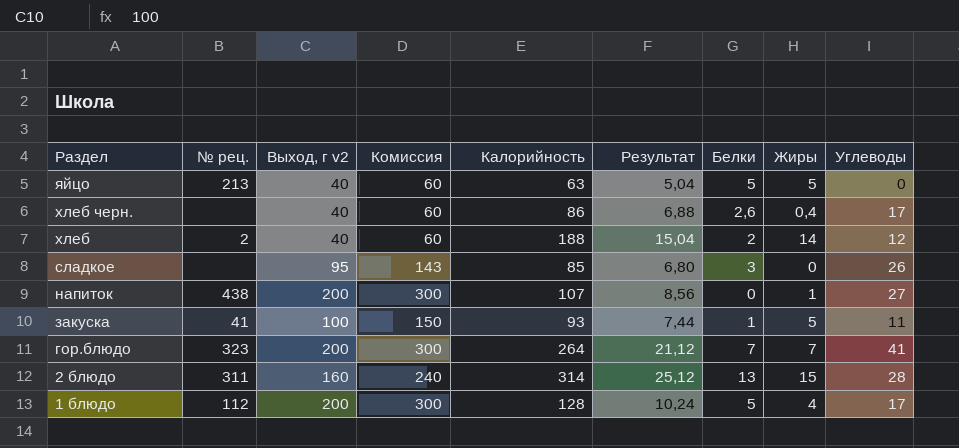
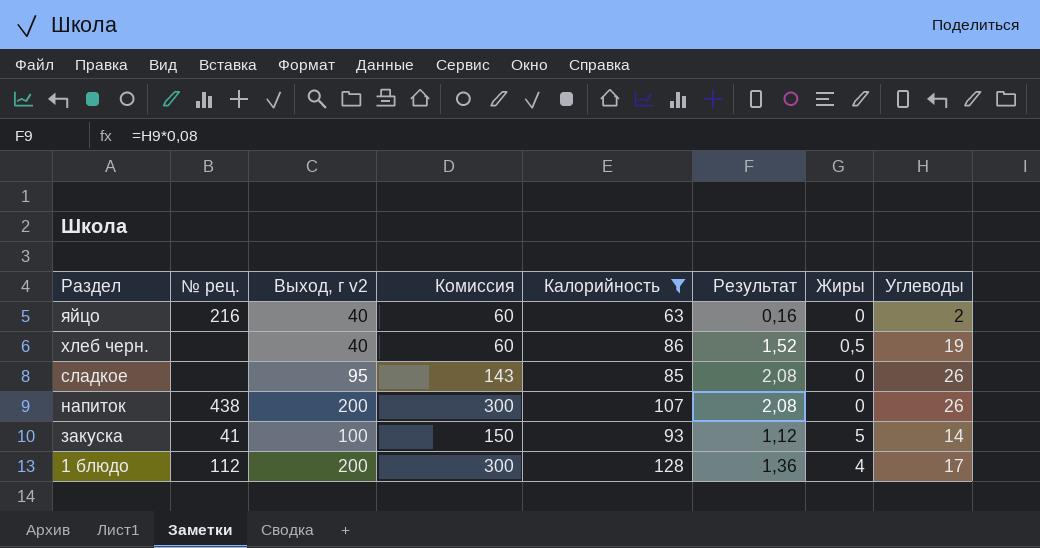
filter: none -> Калорийность <= 128
column Белки | position: 7 -> none
column Результат | formula: [Калорийность] * 0,08 -> [Углеводы] * 0,08
яйцо | № рец.: 213 -> 216
яйцо | Жиры: 5 -> 0
яйцо | Углеводы: 0 -> 2
хлеб черн. | Жиры: 0,4 -> 0,5
хлеб черн. | Углеводы: 17 -> 19
напиток | Жиры: 1 -> 0
напиток | Углеводы: 27 -> 26
закуска | Углеводы: 11 -> 14

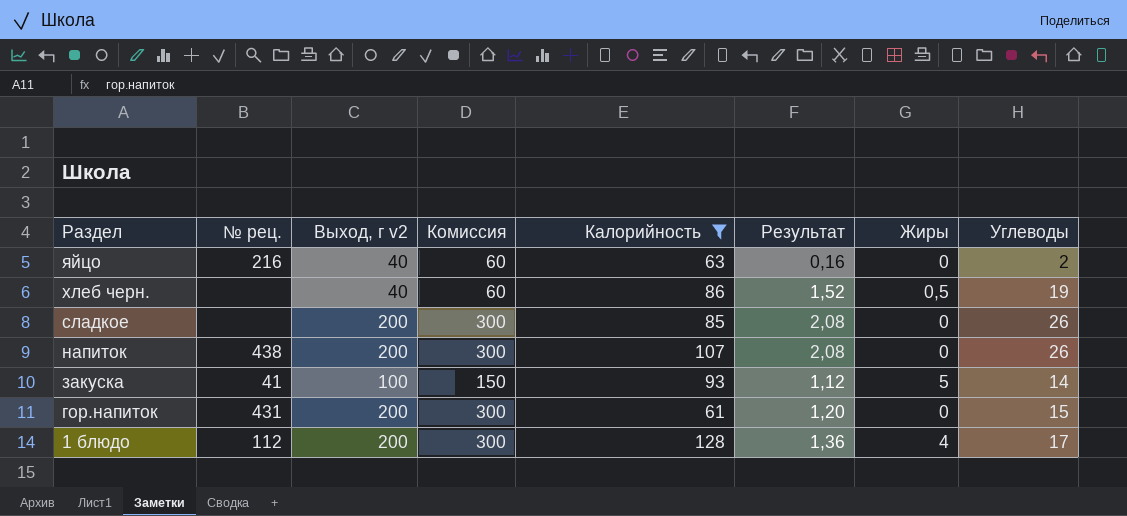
сладкое | Выход, г v2: 95 -> 200
сладкое | Комиссия: 143 -> 300
row гор.напиток: none -> 431 | 200 | 300 | 61 | 1,20 | 0 | 15

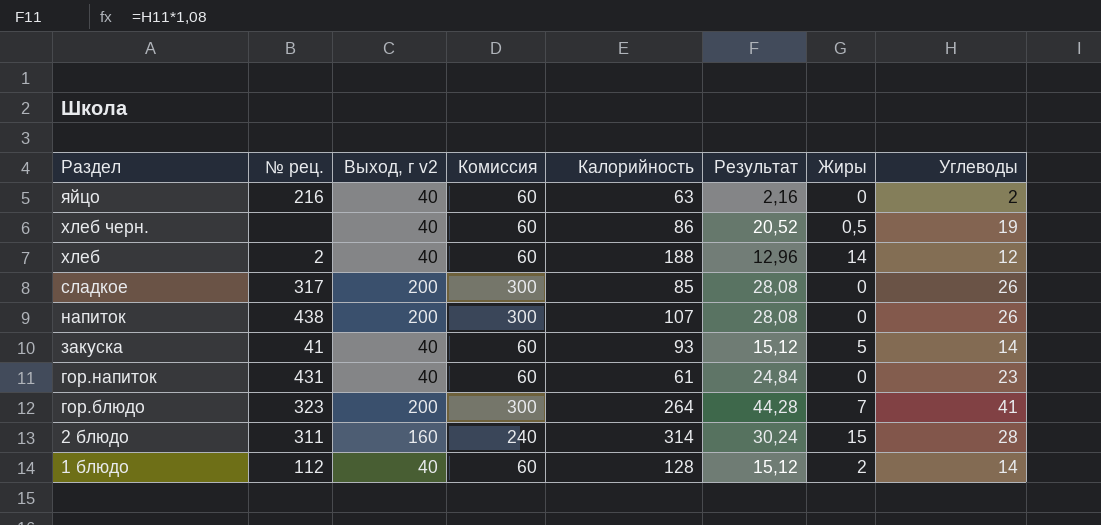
filter: Калорийность <= 128 -> none
column Результат | formula: [Углеводы] * 0,08 -> [Углеводы] * 1,08
сладкое | № рец.: none -> 317
закуска | Выход, г v2: 100 -> 40
закуска | Комиссия: 150 -> 60
гор.напиток | Выход, г v2: 200 -> 40
гор.напиток | Комиссия: 300 -> 60
гор.напиток | Углеводы: 15 -> 23
1 блюдо | Выход, г v2: 200 -> 40
1 блюдо | Комиссия: 300 -> 60
1 блюдо | Жиры: 4 -> 2
1 блюдо | Углеводы: 17 -> 14

